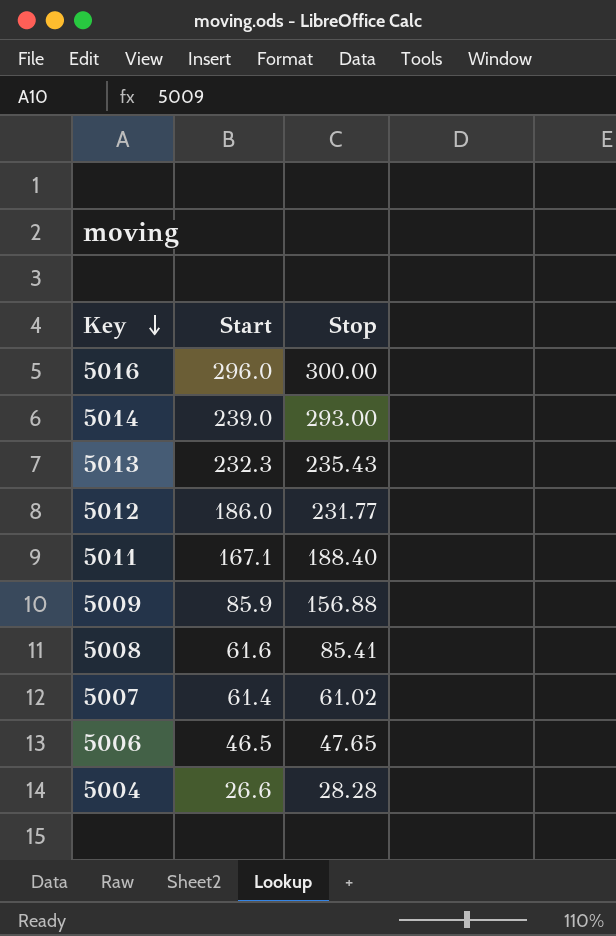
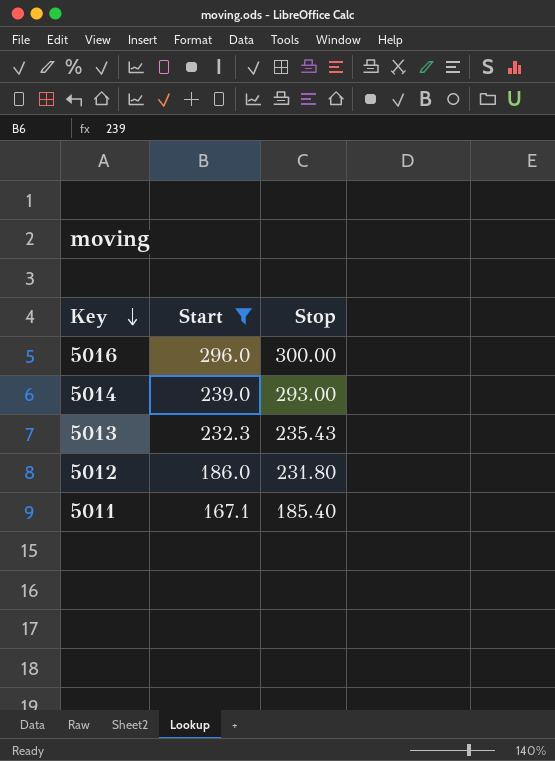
filter: none -> Start >= 167.1
5012 | Stop: 231.77 -> 231.80
5011 | Stop: 188.40 -> 185.40

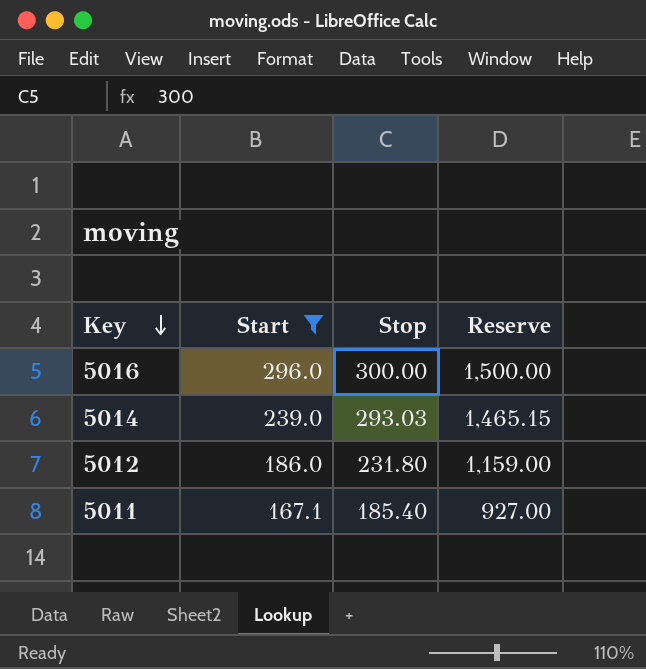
column Reserve | formula: none -> [Stop] * 5
row 5013: 232.3 | 235.43 -> none
5014 | Stop: 293.00 -> 293.03

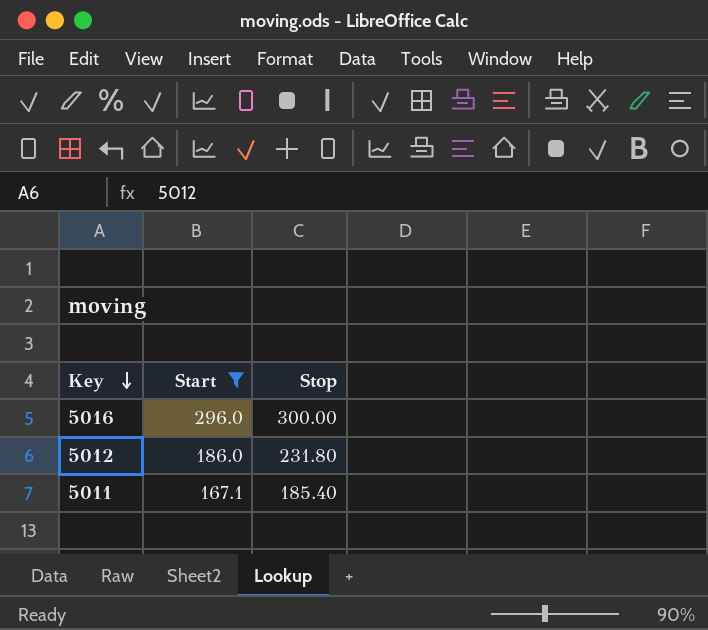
column Reserve | formula: [Stop] * 5 -> none
row 5014: 239.0 | 293.03 | 1,465.15 -> none

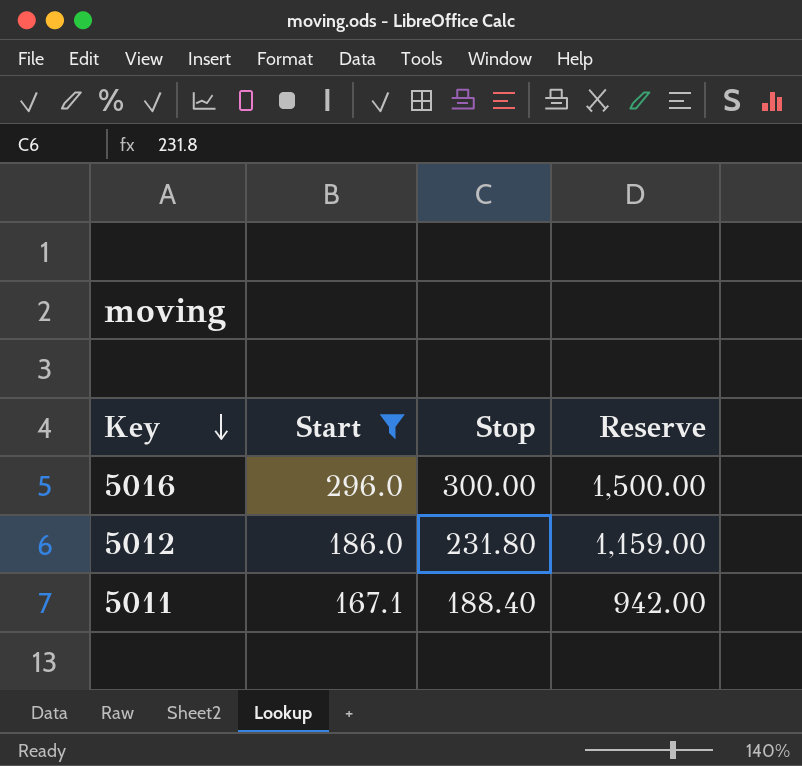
column Reserve | formula: none -> [Stop] * 5
5011 | Stop: 185.40 -> 188.40

